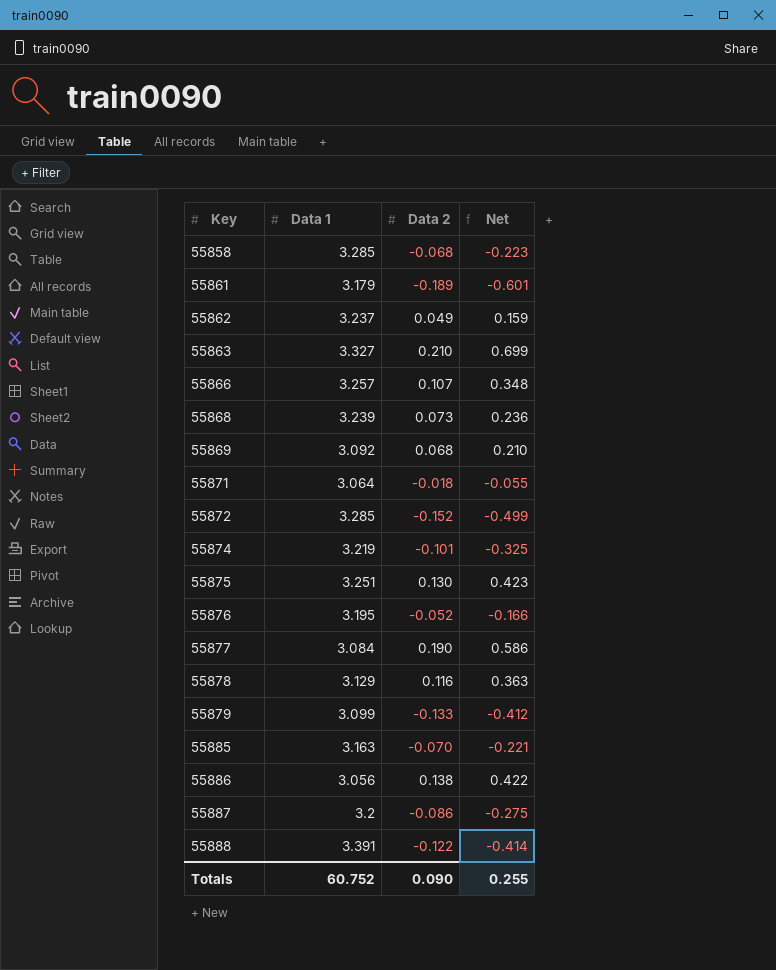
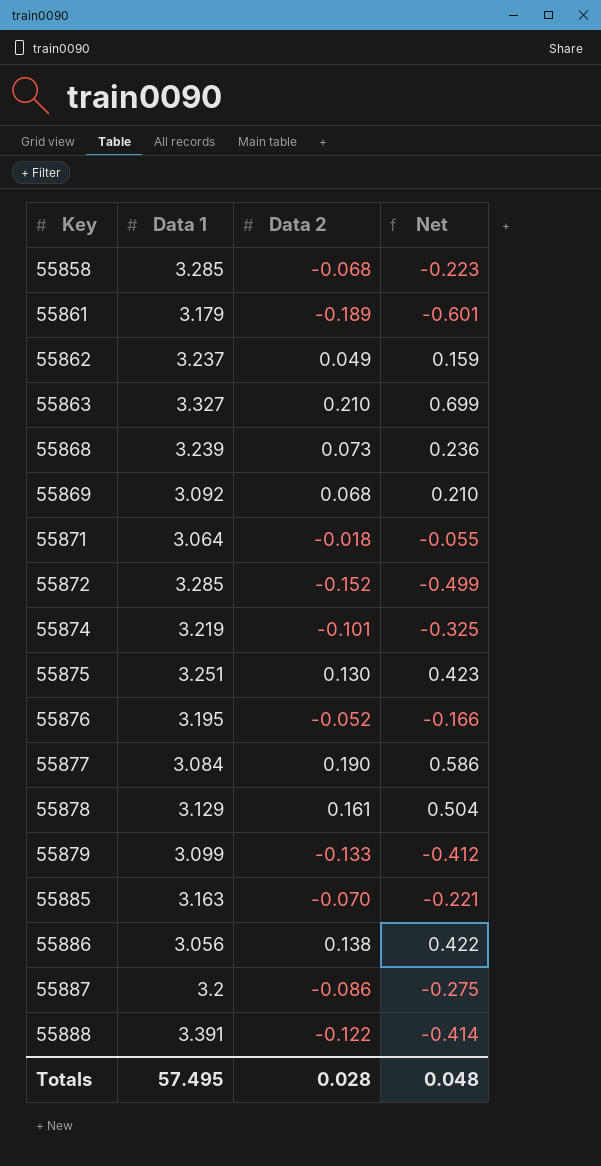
row 55866: 3.257 | 0.107 | 0.348 -> none
55878 | Data 2: 0.116 -> 0.161
55878 | Net: 0.363 -> 0.504
Totals | Data 1: 60.752 -> 57.495
Totals | Data 2: 0.090 -> 0.028
Totals | Net: 0.255 -> 0.048

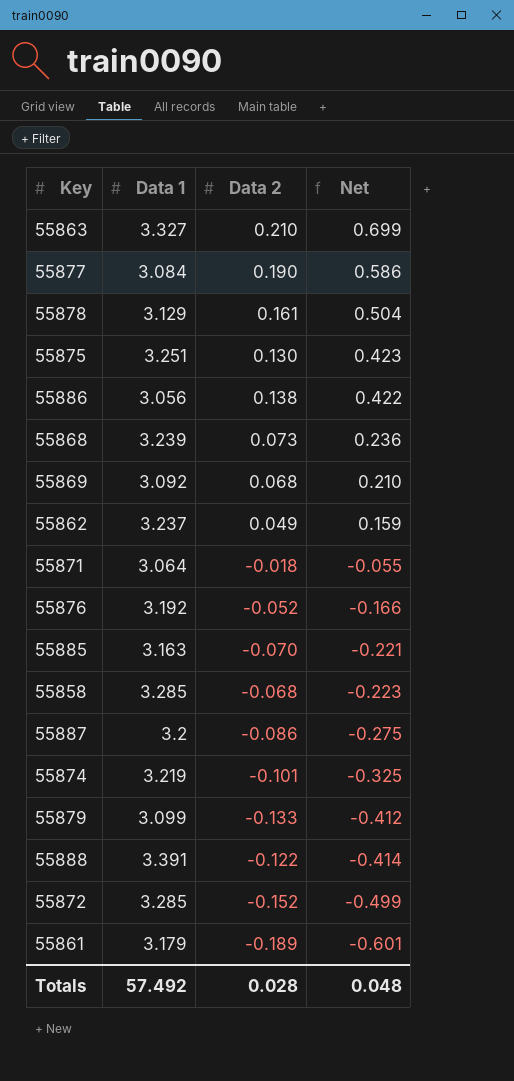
row order: Key ascending -> Net descending
55876 | Data 1: 3.195 -> 3.192
Totals | Data 1: 57.495 -> 57.492

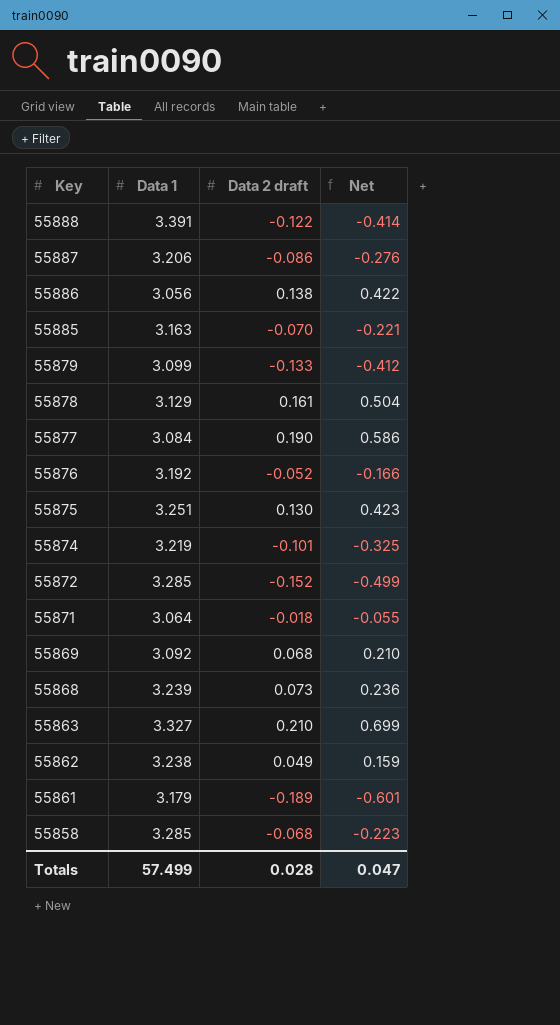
row order: Net descending -> Key descending
column name: Data 2 -> Data 2 draft
55887 | Data 1: 3.2 -> 3.206
55887 | Net: -0.275 -> -0.276
55862 | Data 1: 3.237 -> 3.238
Totals | Data 1: 57.492 -> 57.499
Totals | Net: 0.048 -> 0.047

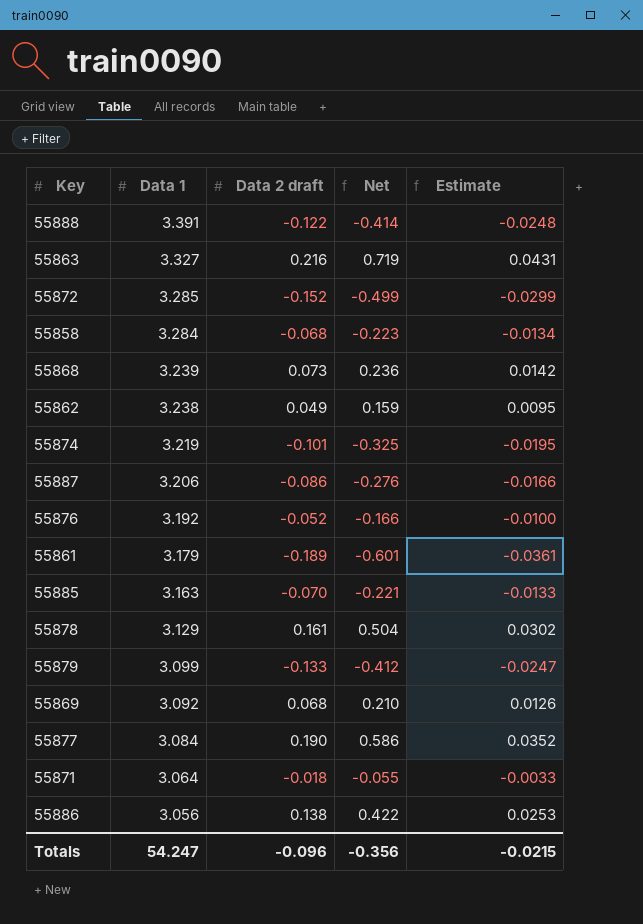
row order: Key descending -> Data 1 descending
column Estimate | formula: none -> [Net] * 0.06
row 55875: 3.251 | 0.130 | 0.423 -> none
55863 | Data 2 draft: 0.210 -> 0.216
55863 | Net: 0.699 -> 0.719
55858 | Data 1: 3.285 -> 3.284
Totals | Data 1: 57.499 -> 54.247
Totals | Data 2 draft: 0.028 -> -0.096
Totals | Net: 0.047 -> -0.356

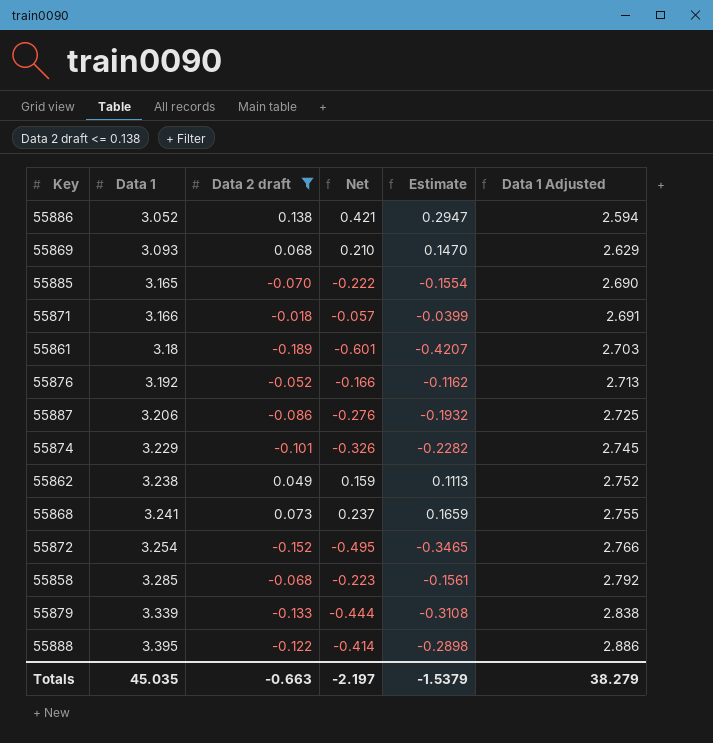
filter: none -> Data 2 draft <= 0.138
row order: Data 1 descending -> Data 1 ascending
column Estimate | formula: [Net] * 0.06 -> [Net] * 0.7
column Data 1 Adjusted | formula: none -> [Data 1] * 0.85
55886 | Data 1: 3.056 -> 3.052
55886 | Net: 0.422 -> 0.421
55869 | Data 1: 3.092 -> 3.093
55885 | Data 1: 3.163 -> 3.165
55885 | Net: -0.221 -> -0.222
55871 | Data 1: 3.064 -> 3.166
55871 | Net: -0.055 -> -0.057
55861 | Data 1: 3.179 -> 3.18
55874 | Data 1: 3.219 -> 3.229
55874 | Net: -0.325 -> -0.326
55868 | Data 1: 3.239 -> 3.241
55868 | Net: 0.236 -> 0.237
55872 | Data 1: 3.285 -> 3.254
55872 | Net: -0.499 -> -0.495
55858 | Data 1: 3.284 -> 3.285
55879 | Data 1: 3.099 -> 3.339
55879 | Net: -0.412 -> -0.444
55888 | Data 1: 3.391 -> 3.395
Totals | Data 1: 54.247 -> 45.035
Totals | Data 2 draft: -0.096 -> -0.663
Totals | Net: -0.356 -> -2.197
Totals | Estimate: -0.0215 -> -1.5379

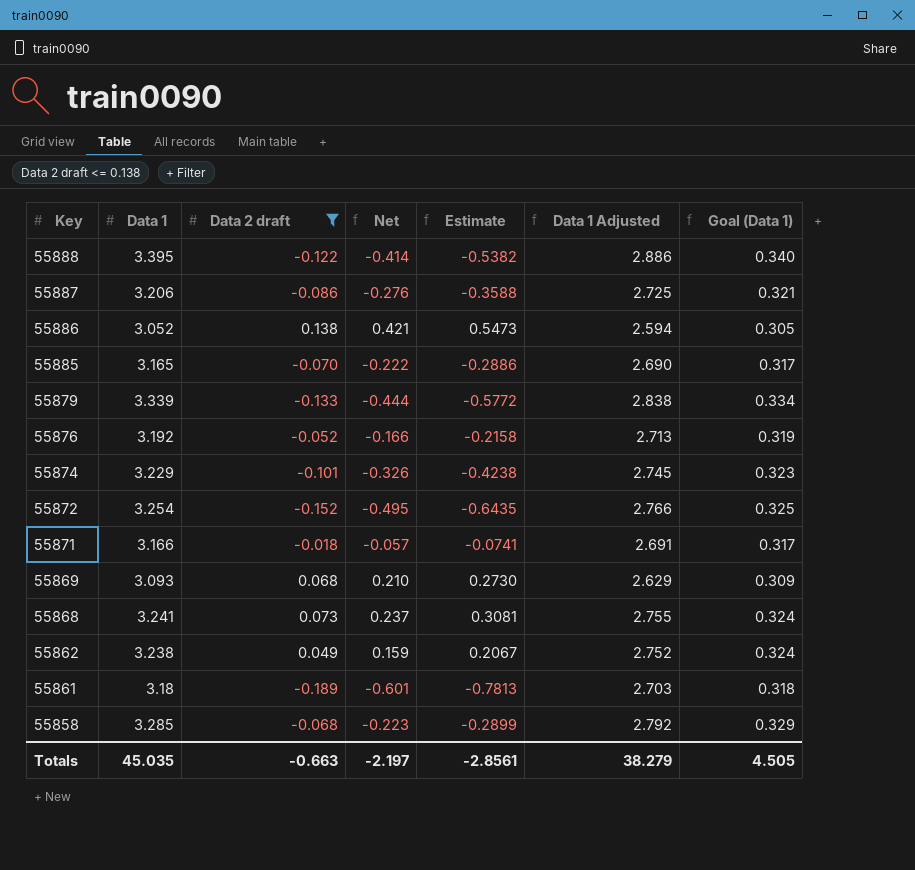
row order: Data 1 ascending -> Key descending
column Estimate | formula: [Net] * 0.7 -> [Net] * 1.3
column Goal (Data 1) | formula: none -> [Data 1] * 0.1
Totals | Estimate: -1.5379 -> -2.8561

